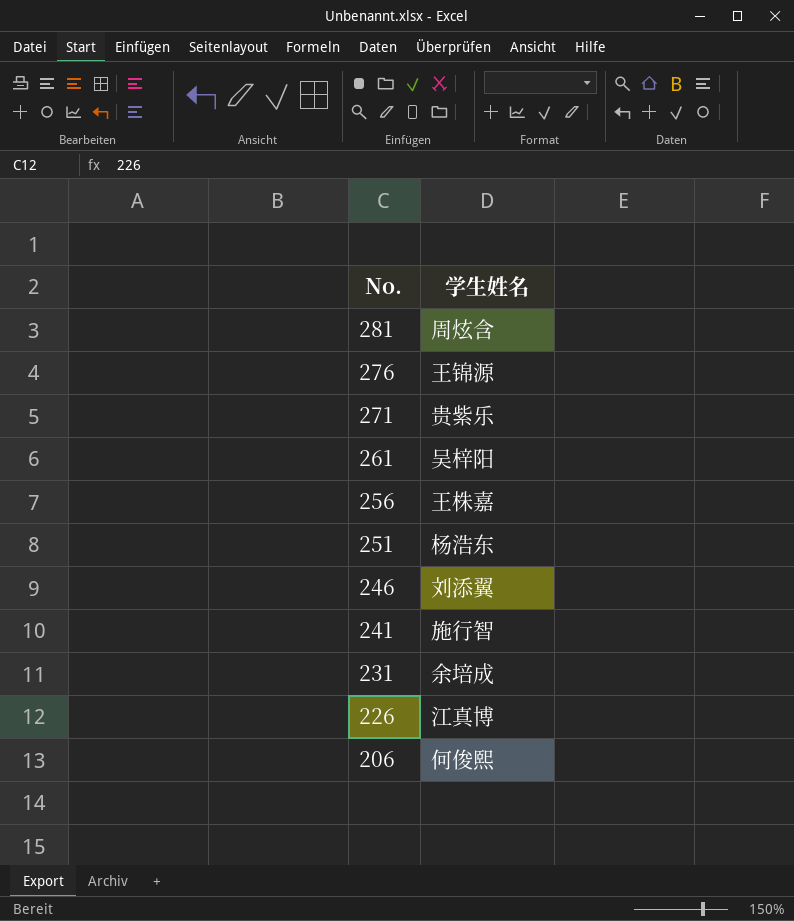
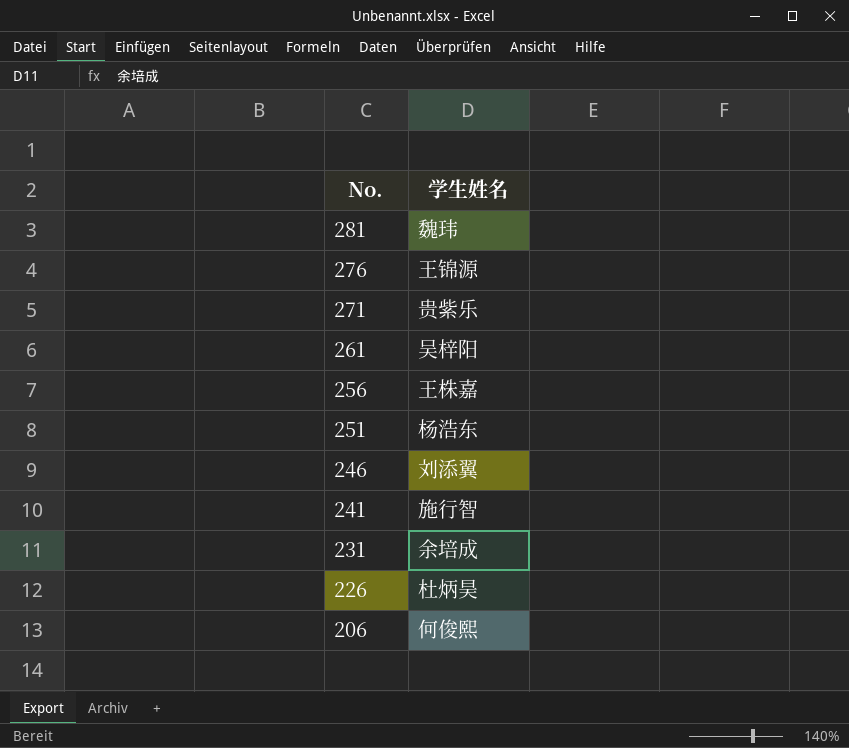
281 | 学生姓名: 周炫含 -> 魏玮
226 | 学生姓名: 江真博 -> 杜炳昊

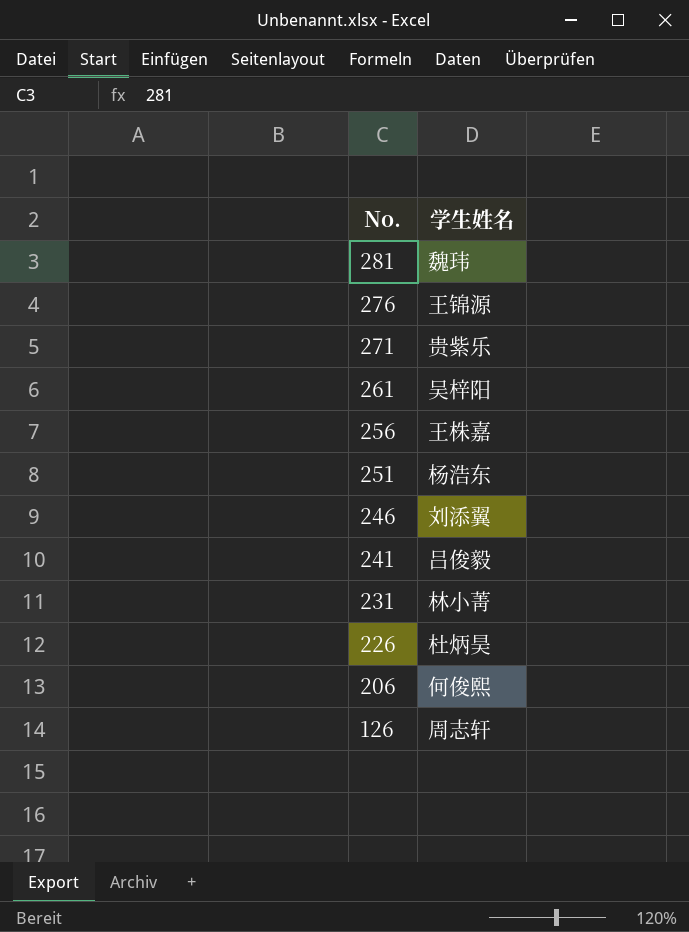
241 | 学生姓名: 施行智 -> 吕俊毅
231 | 学生姓名: 余培成 -> 林小菁
row 126: none -> 周志轩

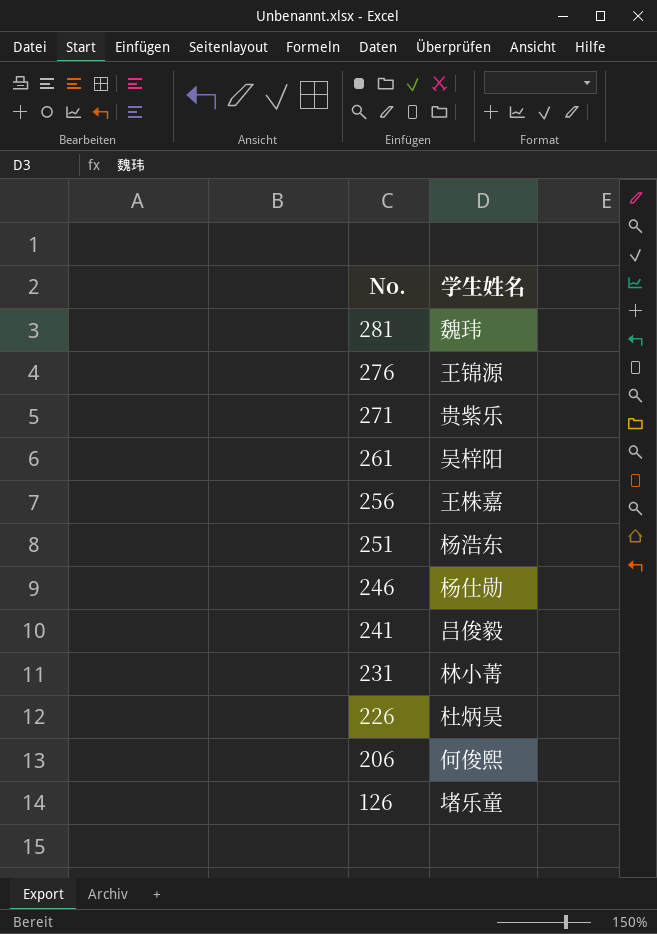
246 | 学生姓名: 刘添翼 -> 杨仕勋
126 | 学生姓名: 周志轩 -> 堵乐童

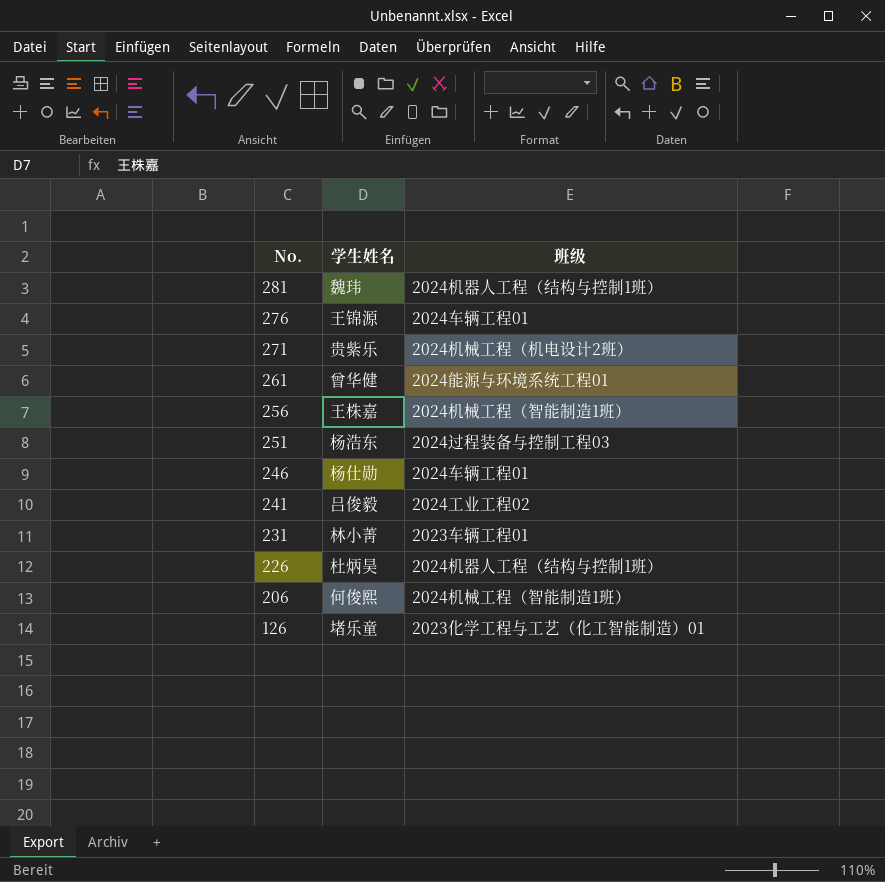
column 班级 | position: none -> 3
261 | 学生姓名: 吴梓阳 -> 曾华健

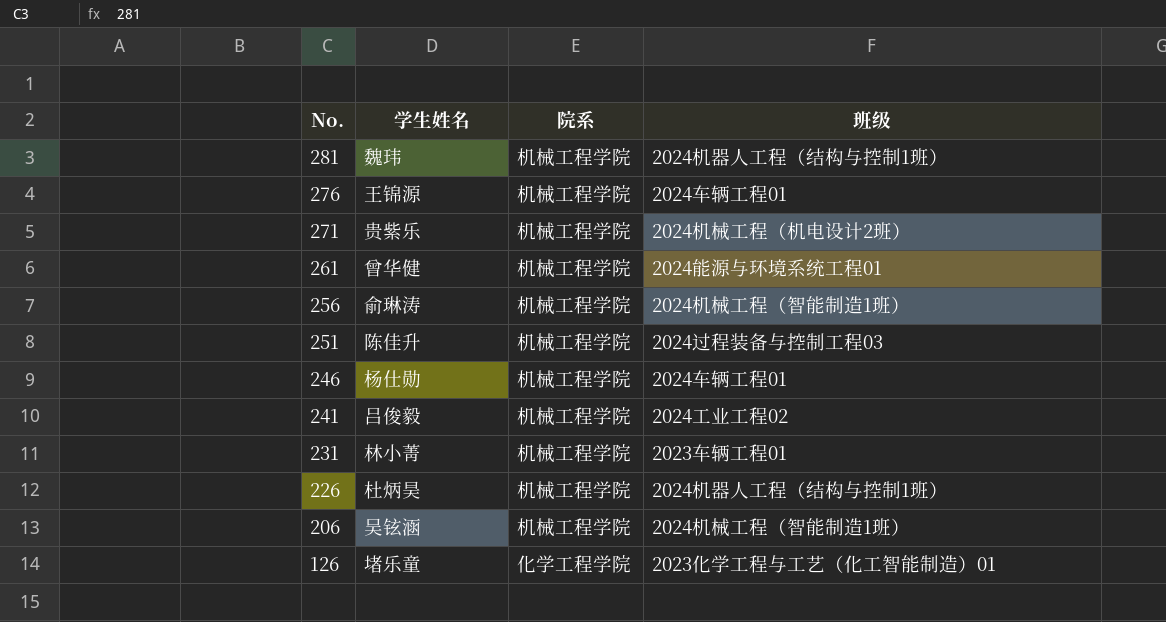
column 院系 | position: none -> 3
256 | 学生姓名: 王株嘉 -> 俞琳涛
251 | 学生姓名: 杨浩东 -> 陈佳升
206 | 学生姓名: 何俊熙 -> 吴铉涵

